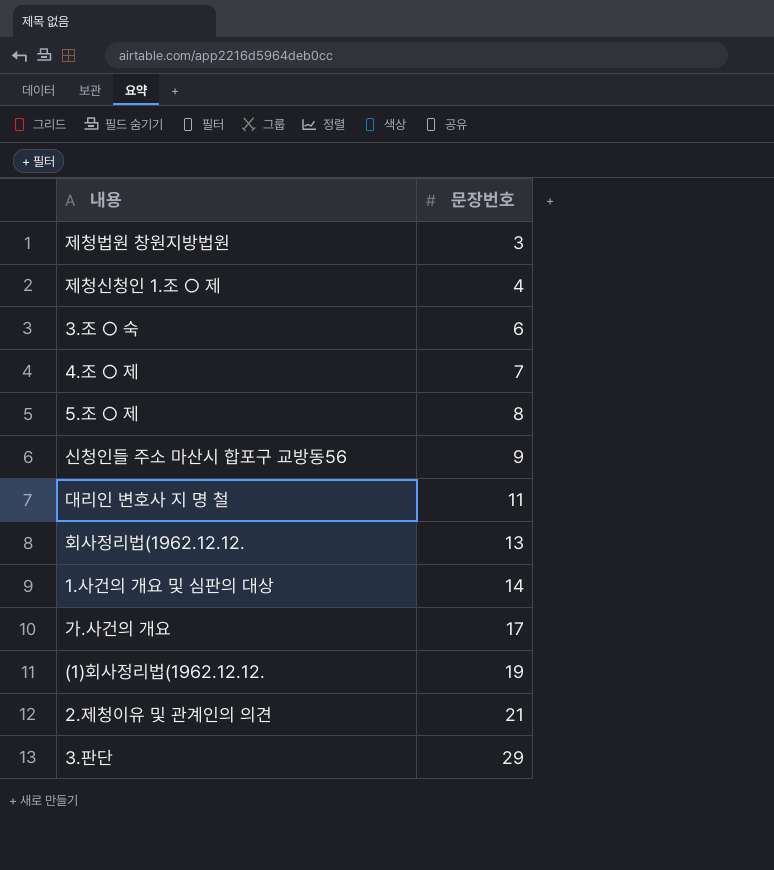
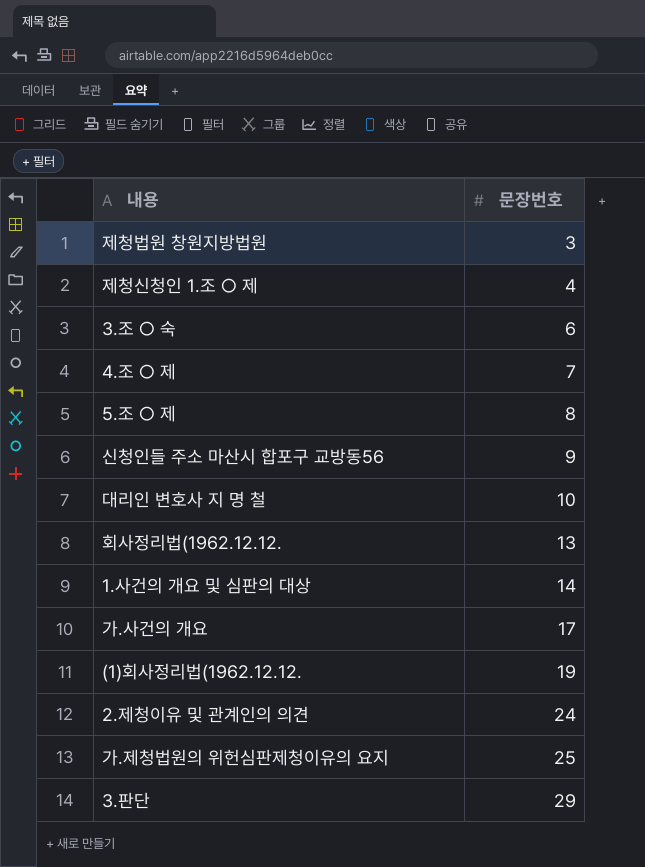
대리인 변호사 지 명 철 | 문장번호: 11 -> 10
2.제청이유 및 관계인의 의견 | 문장번호: 21 -> 24
row 가.제청법원의 위헌심판제청이유의 요지: none -> 25

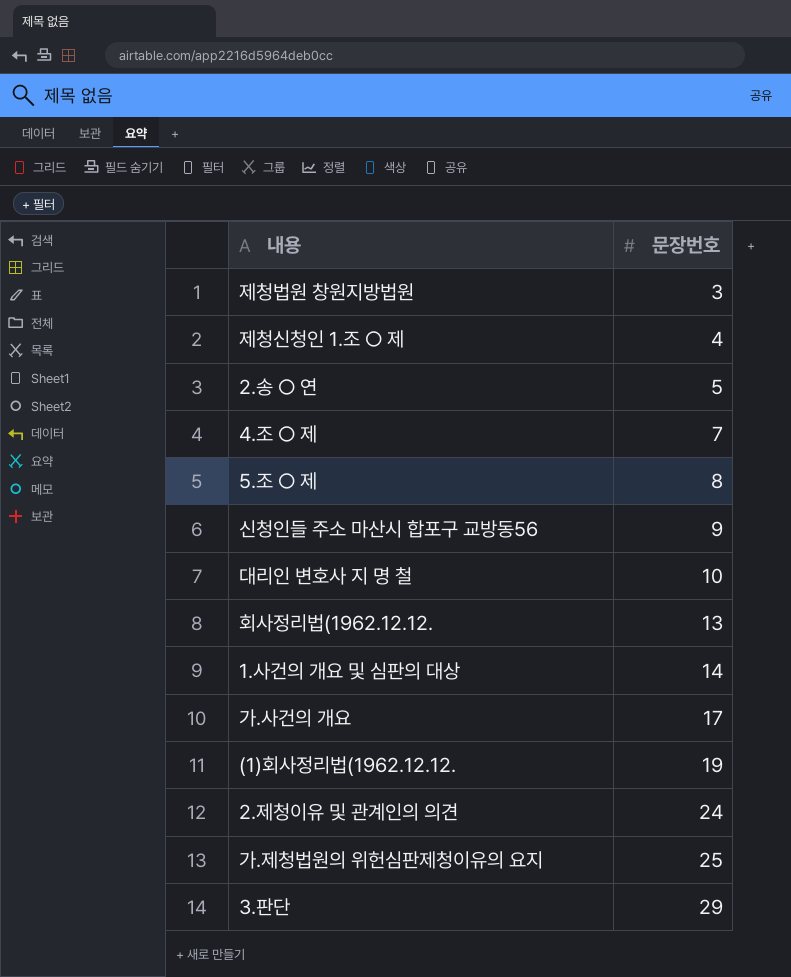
row 3.조 ○ 숙: 6 -> none
row 2.송 ○ 연: none -> 5

